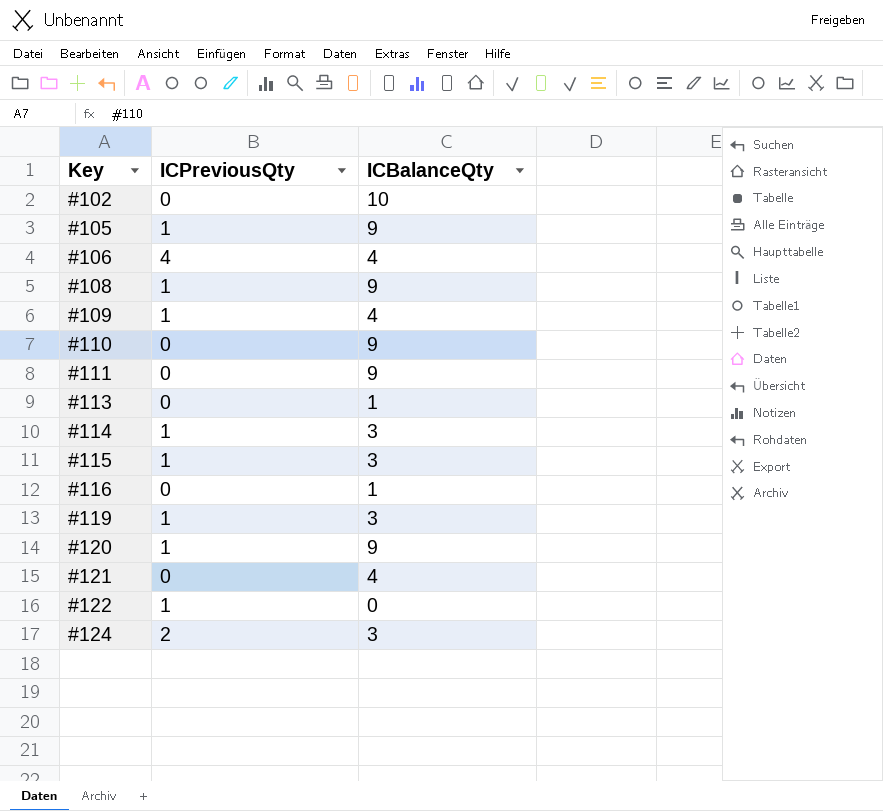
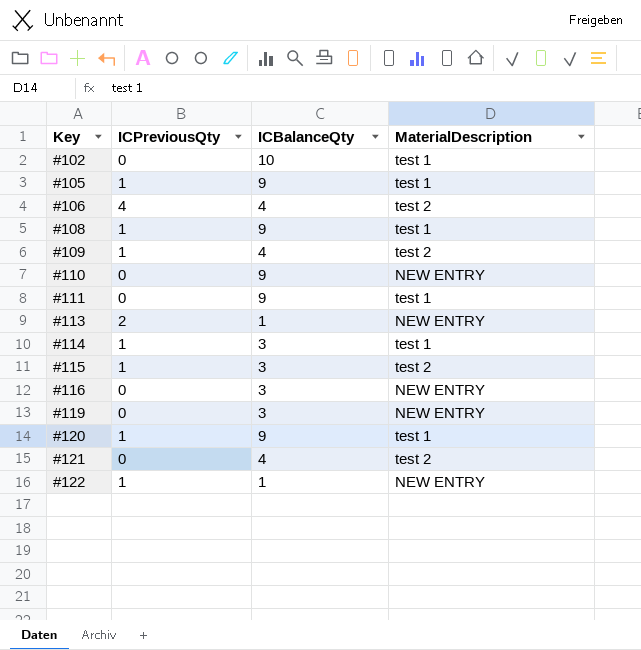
column MaterialDescription | position: none -> 4
row #124: 2 | 3 -> none
#113 | ICPreviousQty: 0 -> 2
#116 | ICBalanceQty: 1 -> 3
#119 | ICPreviousQty: 1 -> 0
#122 | ICBalanceQty: 0 -> 1

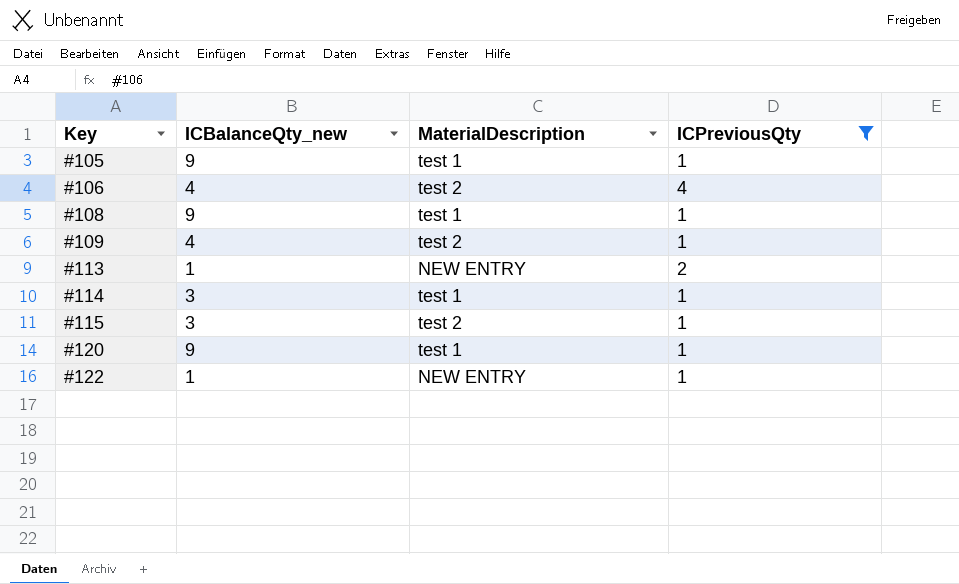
filter: none -> ICPreviousQty != 0
column name: ICBalanceQty -> ICBalanceQty_new
column ICPreviousQty | position: 2 -> 4

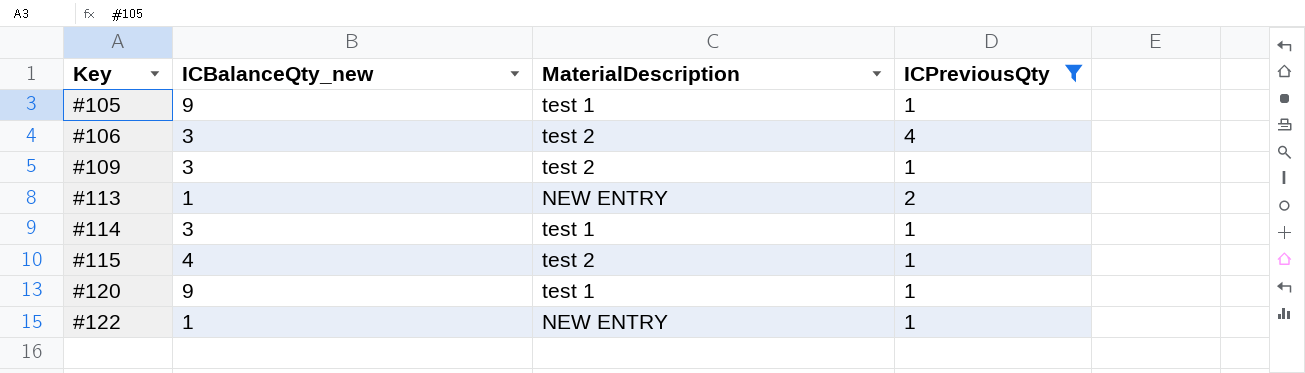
row #108: 9 | test 1 | 1 -> none
#106 | ICBalanceQty_new: 4 -> 3
#109 | ICBalanceQty_new: 4 -> 3
#115 | ICBalanceQty_new: 3 -> 4

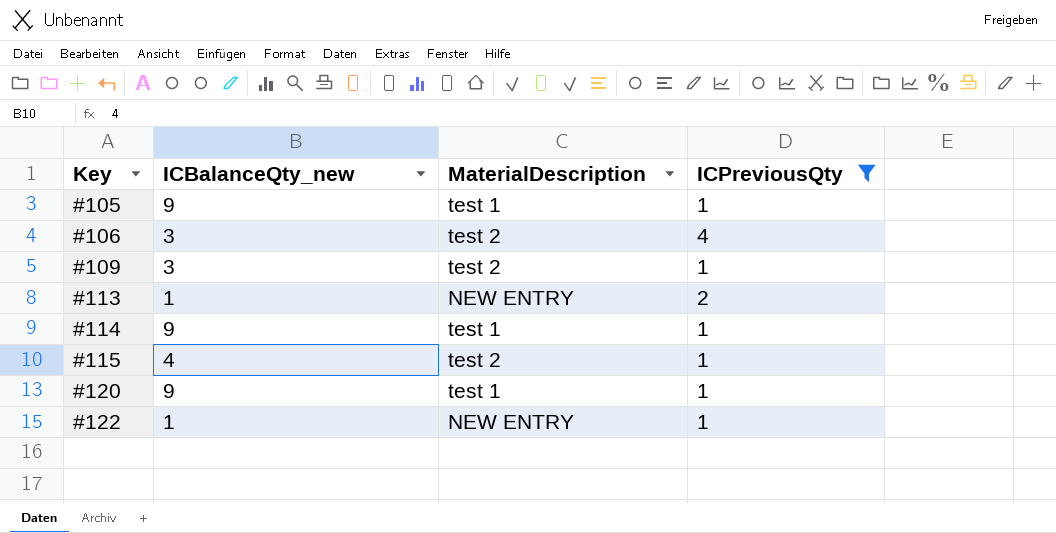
#114 | ICBalanceQty_new: 3 -> 9

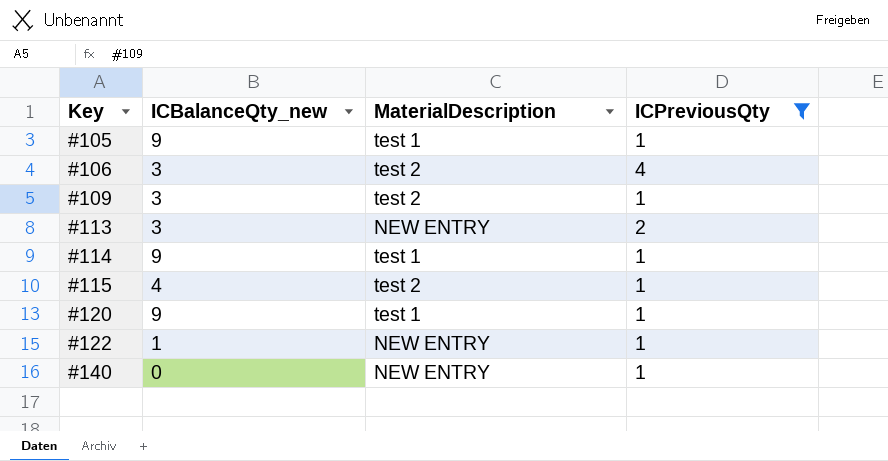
#113 | ICBalanceQty_new: 1 -> 3
row #140: none -> 0 | NEW ENTRY | 1

